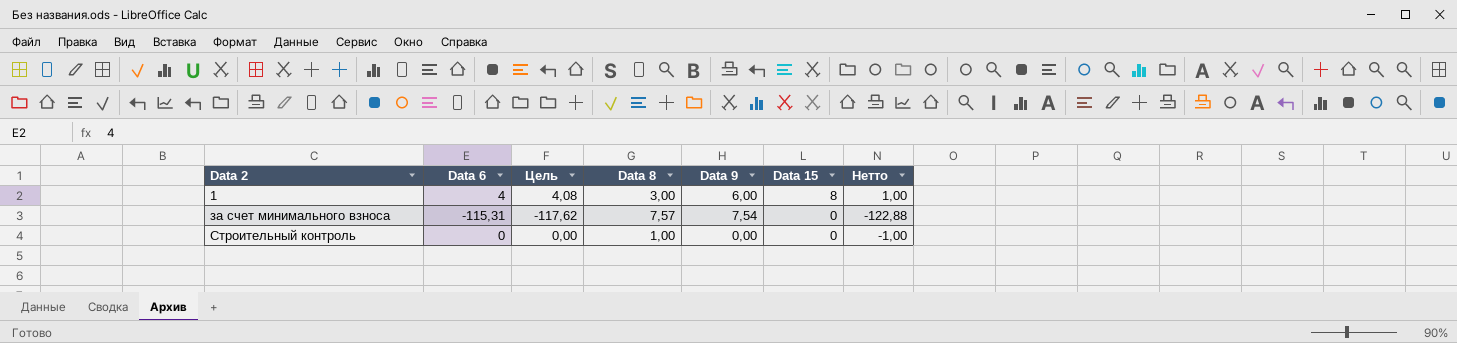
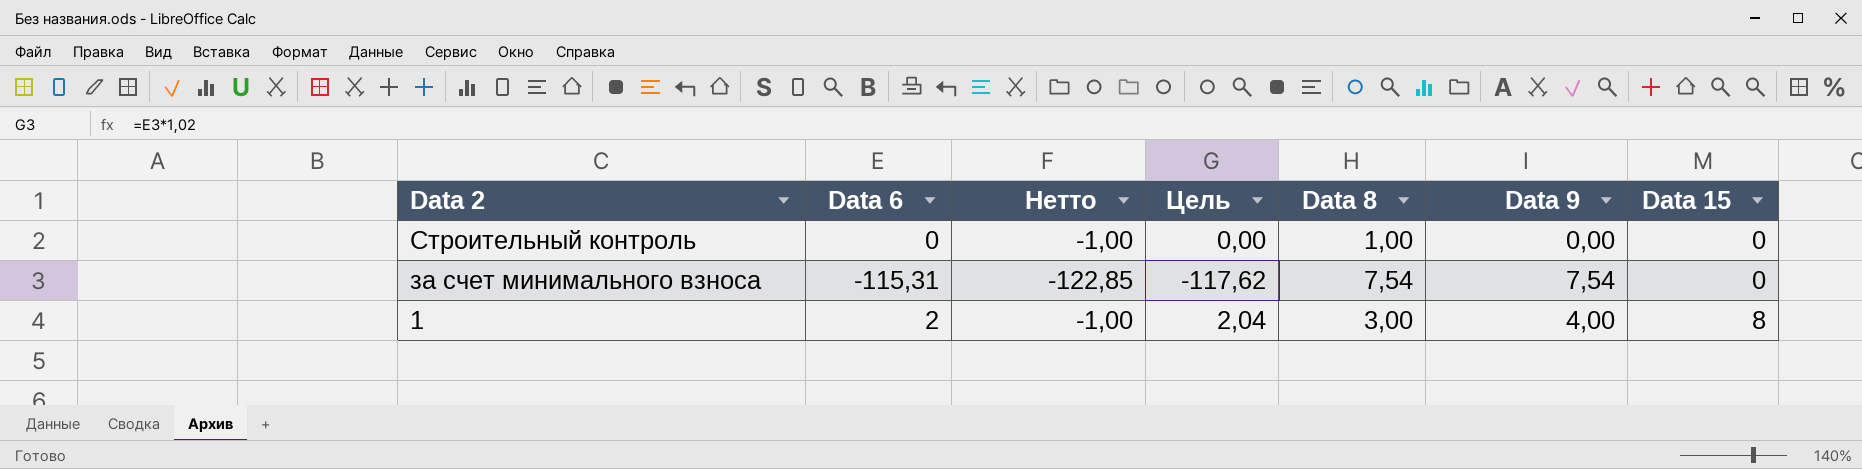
row order: Data 2 ascending -> Data 2 descending
column Нетто | position: 7 -> 3
за счет минимального взноса | Нетто: -122,88 -> -122,85
за счет минимального взноса | Data 8: 7,57 -> 7,54
1 | Data 6: 4 -> 2
1 | Нетто: 1,00 -> -1,00
1 | Цель: 4,08 -> 2,04
1 | Data 9: 6,00 -> 4,00

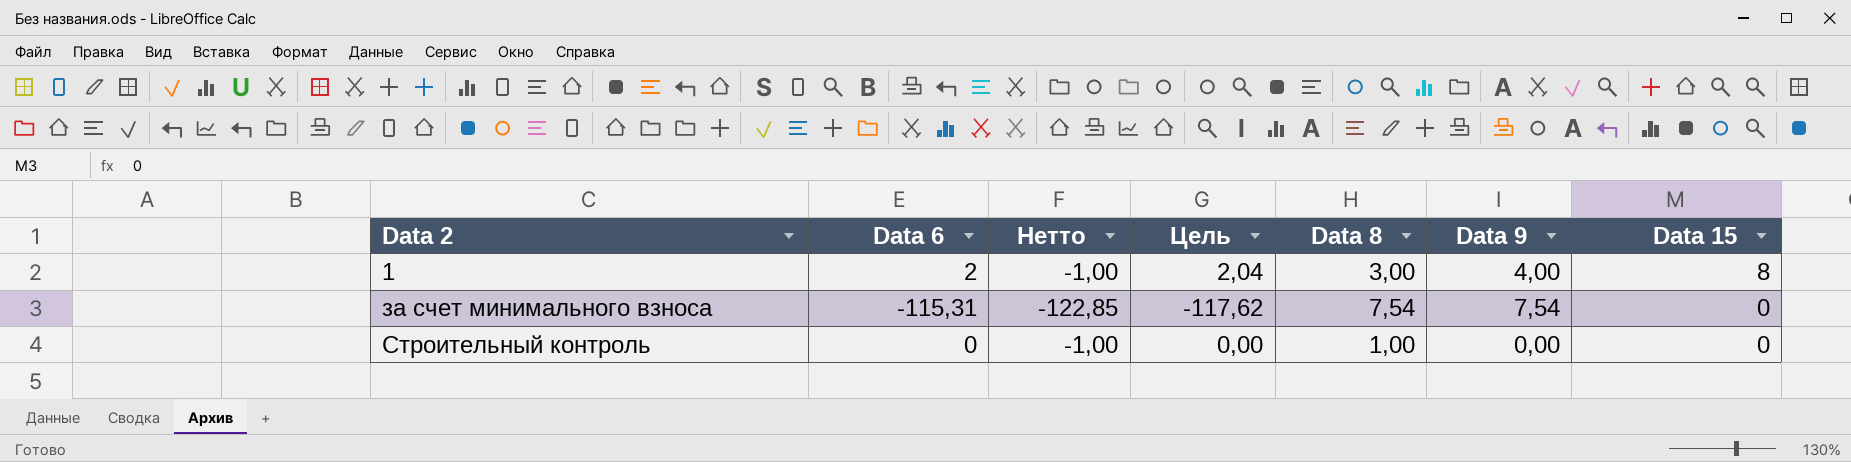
row order: Data 2 descending -> Data 2 ascending

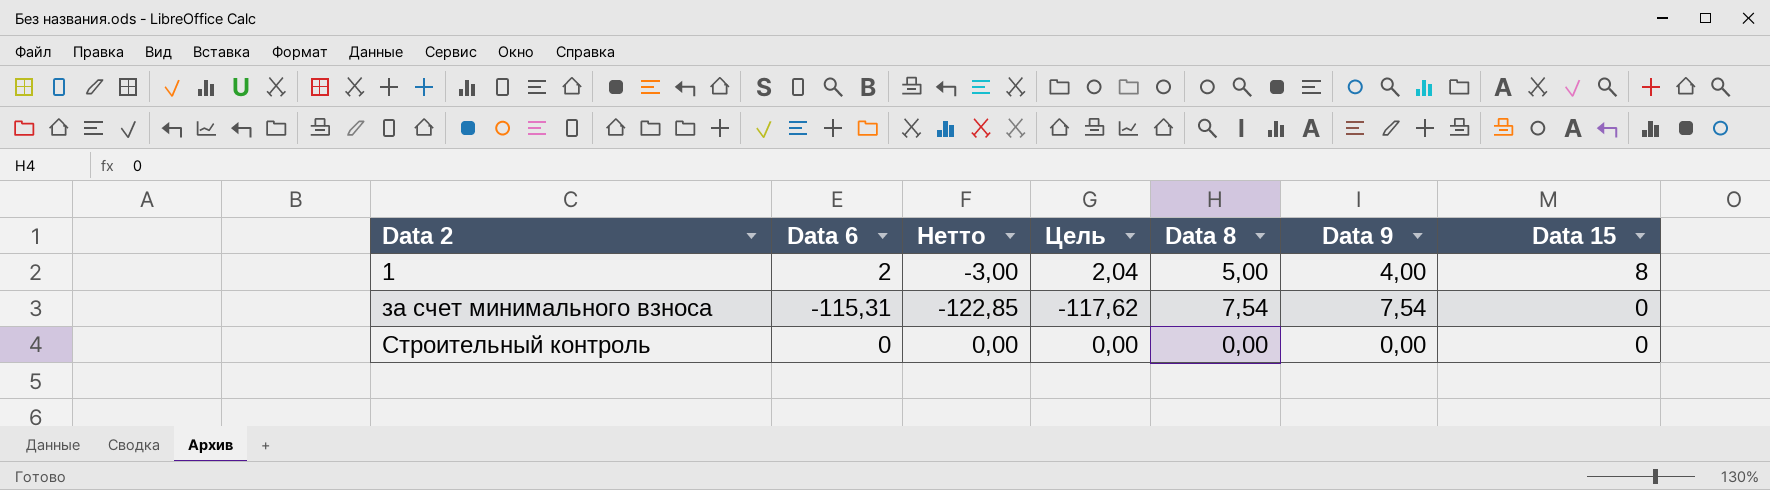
1 | Нетто: -1,00 -> -3,00
1 | Data 8: 3,00 -> 5,00
Строительный контроль | Нетто: -1,00 -> 0,00
Строительный контроль | Data 8: 1,00 -> 0,00

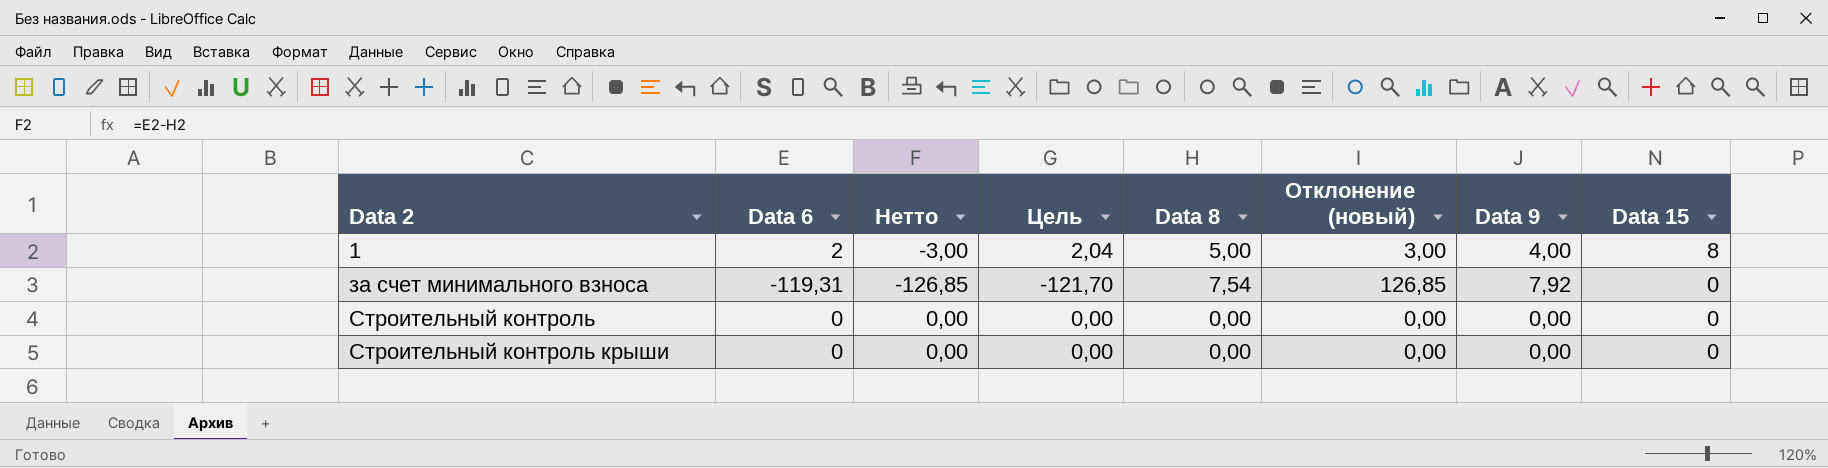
column Отклонение (новый) | formula: none -> [Data 8] - [Data 6]
за счет минимального взноса | Data 6: -115,31 -> -119,31
за счет минимального взноса | Нетто: -122,85 -> -126,85
за счет минимального взноса | Цель: -117,62 -> -121,70
за счет минимального взноса | Data 9: 7,54 -> 7,92
row Строительный контроль крыши: none -> 0 | 0,00 | 0,00 | 0,00 | 0,00 | 0,00 | 0

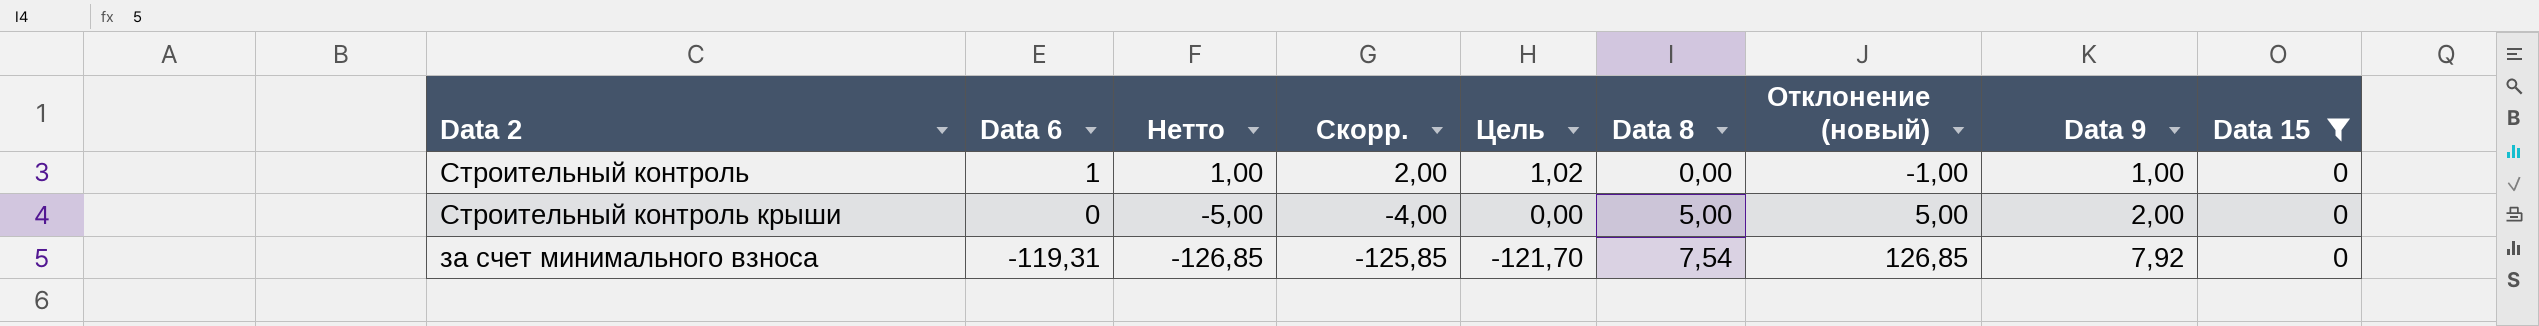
filter: none -> Data 15 = 0
row order: Data 2 ascending -> Data 6 descending
column Скорр. | formula: none -> [Нетто] + 1
Строительный контроль | Data 6: 0 -> 1
Строительный контроль | Нетто: 0,00 -> 1,00
Строительный контроль | Цель: 0,00 -> 1,02
Строительный контроль | Отклонение (новый): 0,00 -> -1,00
Строительный контроль | Data 9: 0,00 -> 1,00
Строительный контроль крыши | Нетто: 0,00 -> -5,00
Строительный контроль крыши | Data 8: 0,00 -> 5,00
Строительный контроль крыши | Отклонение (новый): 0,00 -> 5,00
Строительный контроль крыши | Data 9: 0,00 -> 2,00

